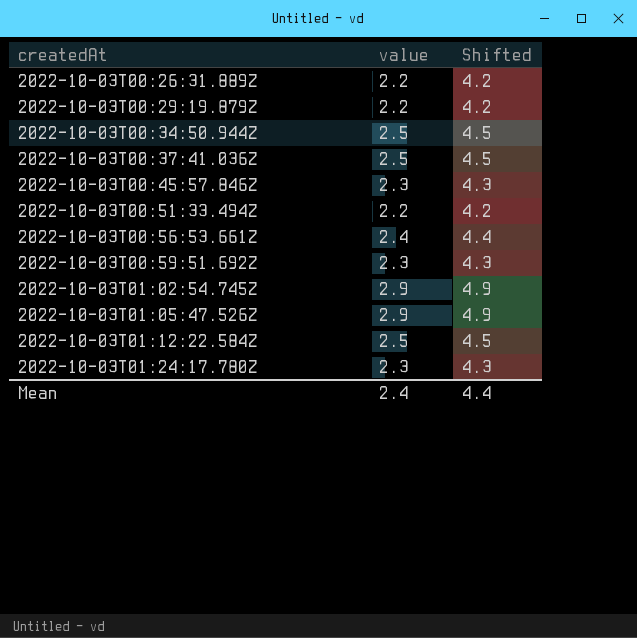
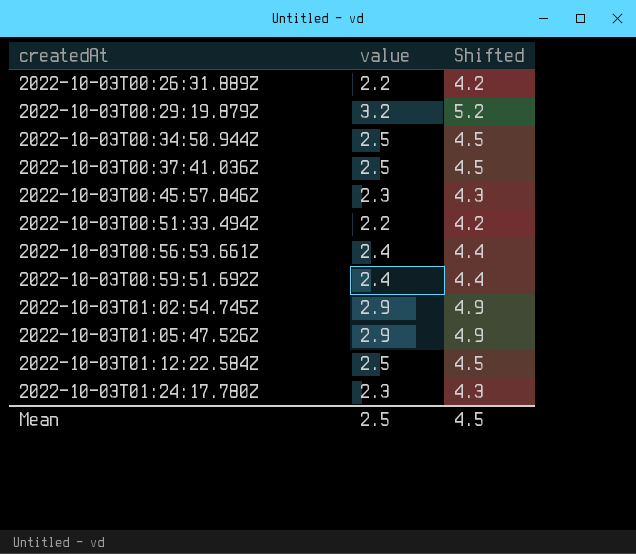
2022-10-03T00:29:19.879Z | value: 2.2 -> 3.2
2022-10-03T00:29:19.879Z | Shifted: 4.2 -> 5.2
2022-10-03T00:59:51.692Z | value: 2.3 -> 2.4
2022-10-03T00:59:51.692Z | Shifted: 4.3 -> 4.4
Mean | value: 2.4 -> 2.5
Mean | Shifted: 4.4 -> 4.5

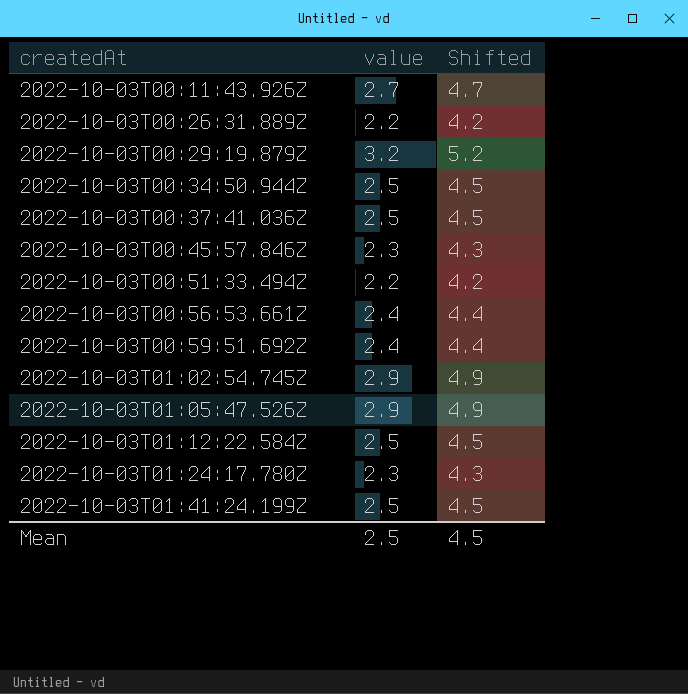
row 2022-10-03T00:11:43.926Z: none -> 2.7 | 4.7
row 2022-10-03T01:41:24.199Z: none -> 2.5 | 4.5

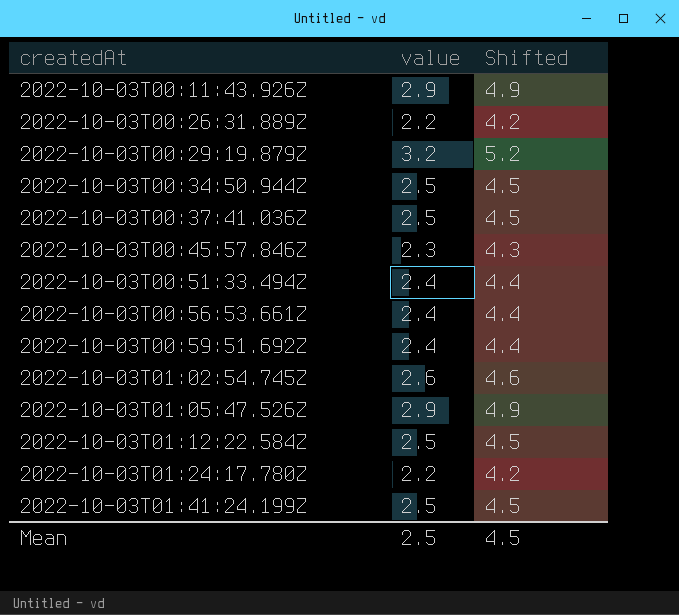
2022-10-03T00:11:43.926Z | value: 2.7 -> 2.9
2022-10-03T00:11:43.926Z | Shifted: 4.7 -> 4.9
2022-10-03T00:51:33.494Z | value: 2.2 -> 2.4
2022-10-03T00:51:33.494Z | Shifted: 4.2 -> 4.4
2022-10-03T01:02:54.745Z | value: 2.9 -> 2.6
2022-10-03T01:02:54.745Z | Shifted: 4.9 -> 4.6
2022-10-03T01:24:17.780Z | value: 2.3 -> 2.2
2022-10-03T01:24:17.780Z | Shifted: 4.3 -> 4.2

